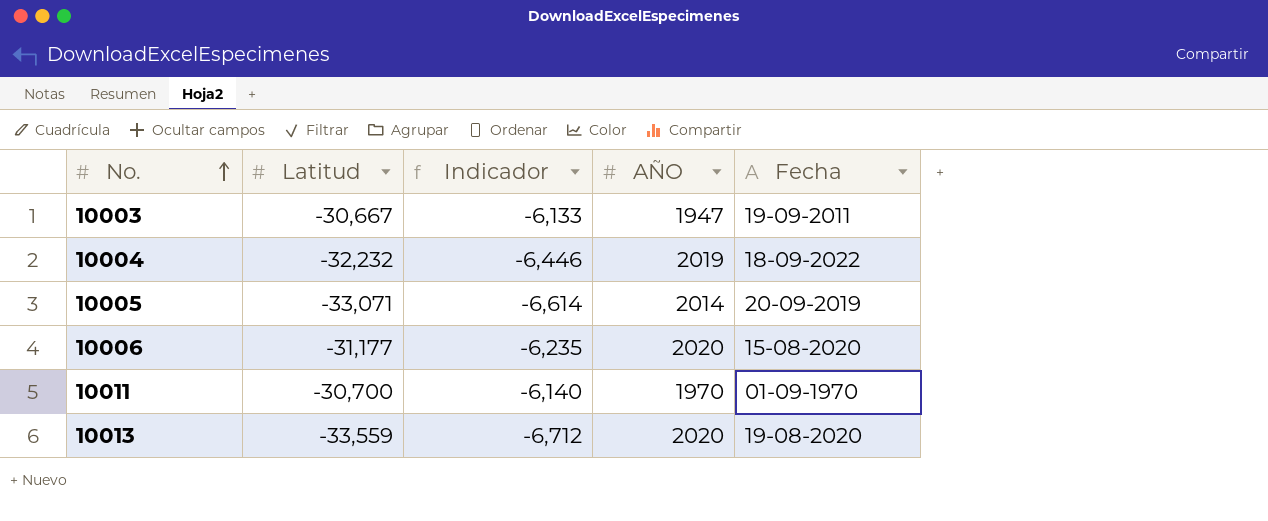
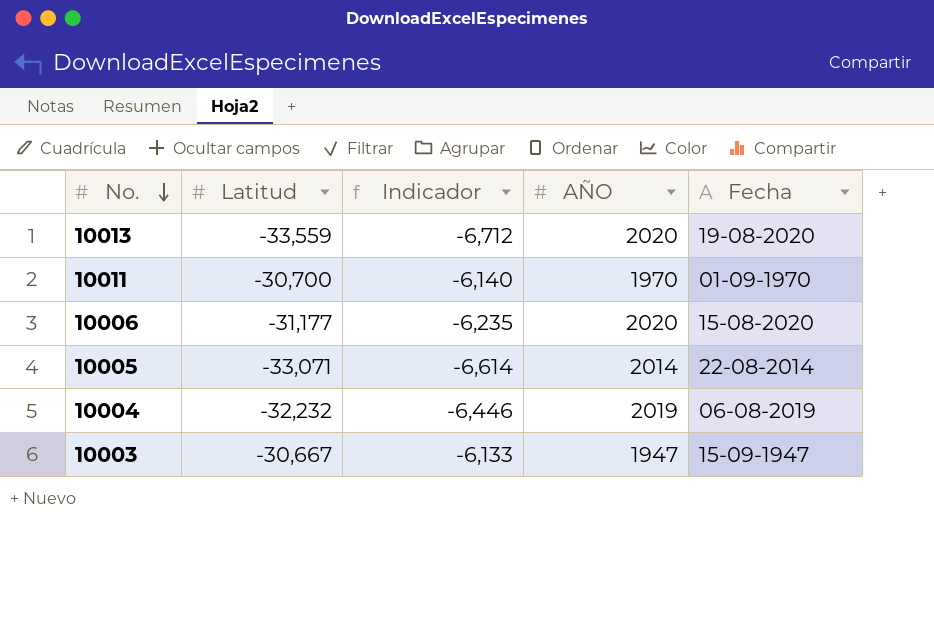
row order: No. ascending -> No. descending
10005 | Fecha: 20-09-2019 -> 22-08-2014
10004 | Fecha: 18-09-2022 -> 06-08-2019
10003 | Fecha: 19-09-2011 -> 15-09-1947

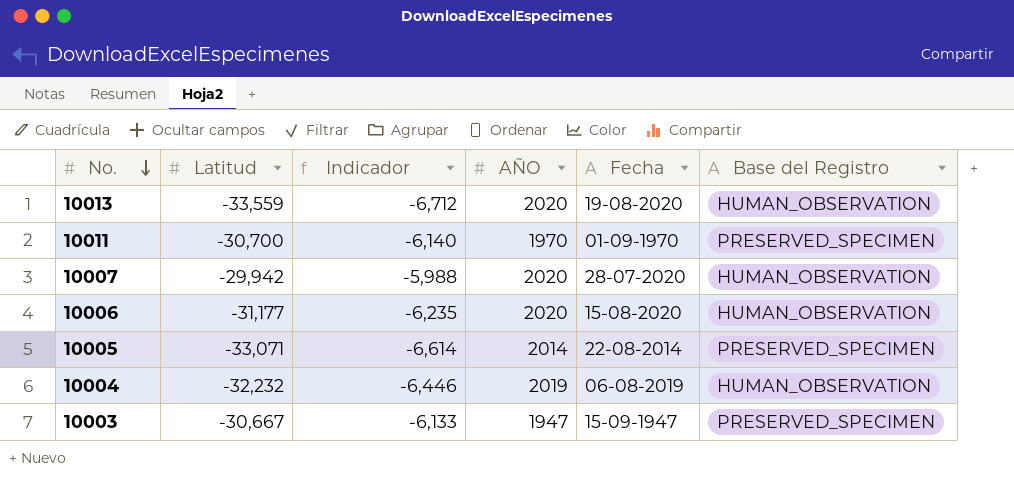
column Base del Registro | position: none -> 6
row 10007: none -> -29,942 | -5,988 | 2020 | 28-07-2020 | HUMAN_OBSERVATION

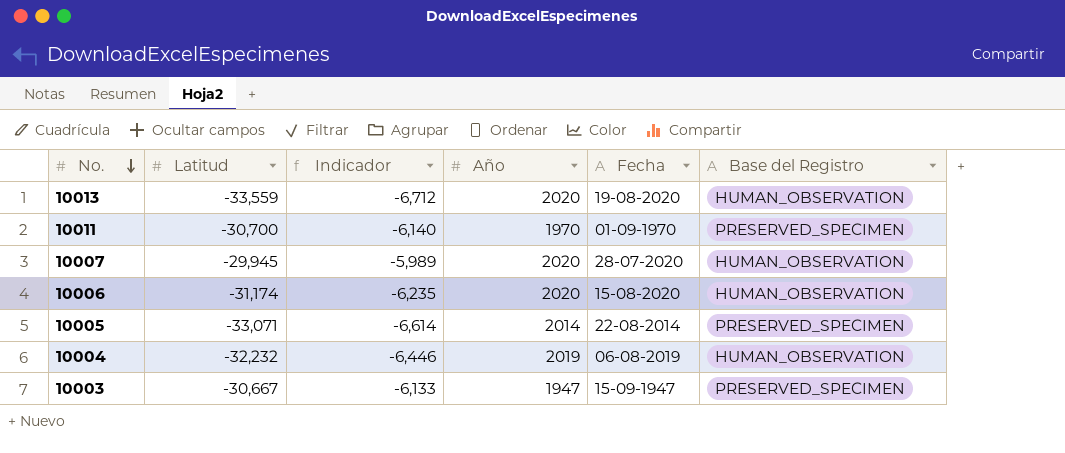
column name: AÑO -> Año
10007 | Latitud: -29,942 -> -29,945
10007 | Indicador: -5,988 -> -5,989
10006 | Latitud: -31,177 -> -31,174

